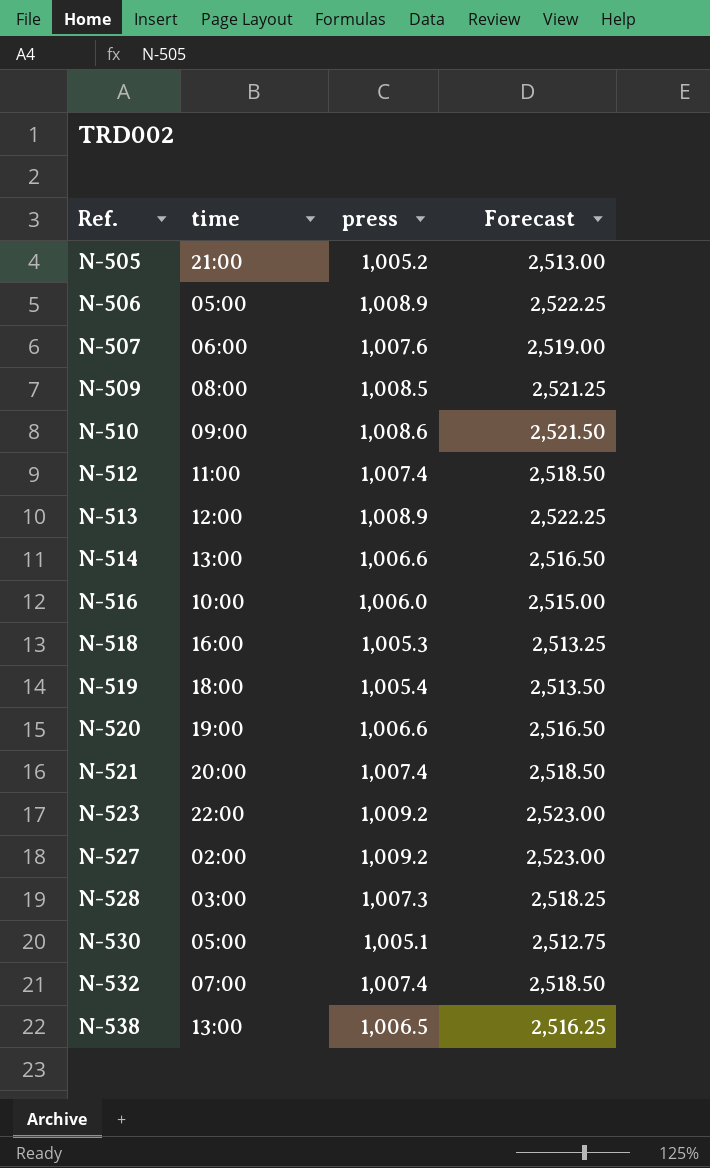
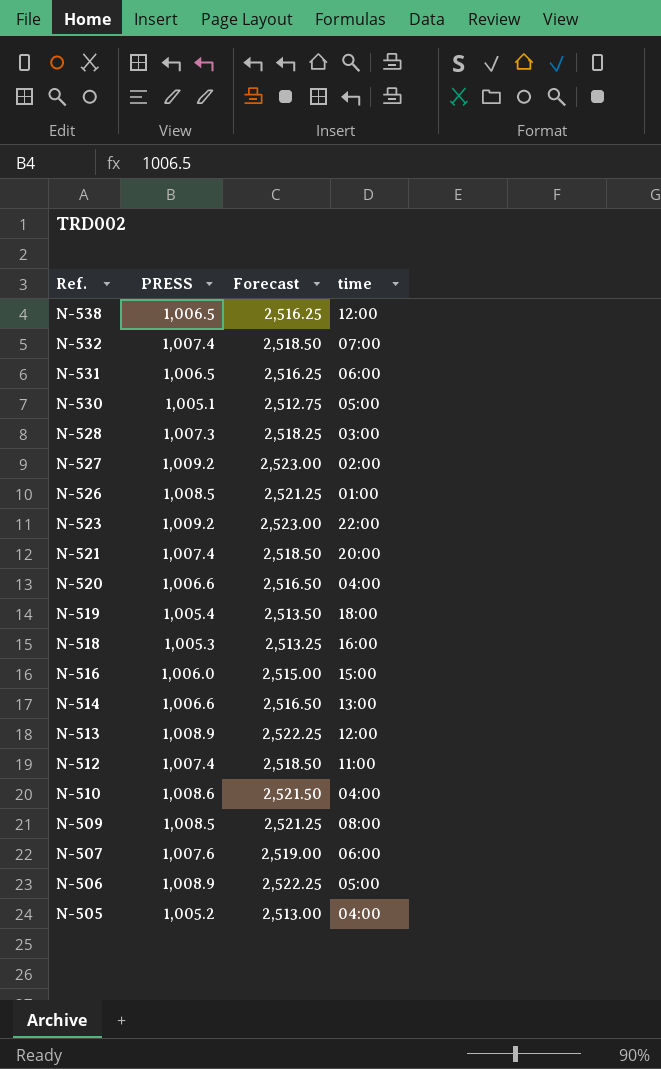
row order: Ref. ascending -> Ref. descending
column name: press -> PRESS
column time | position: 2 -> 4
N-538 | time: 13:00 -> 12:00
row N-531: none -> 1,006.5 | 2,516.25 | 06:00
row N-526: none -> 1,008.5 | 2,521.25 | 01:00
N-520 | time: 19:00 -> 04:00
N-516 | time: 10:00 -> 15:00
N-510 | time: 09:00 -> 04:00
N-505 | time: 21:00 -> 04:00

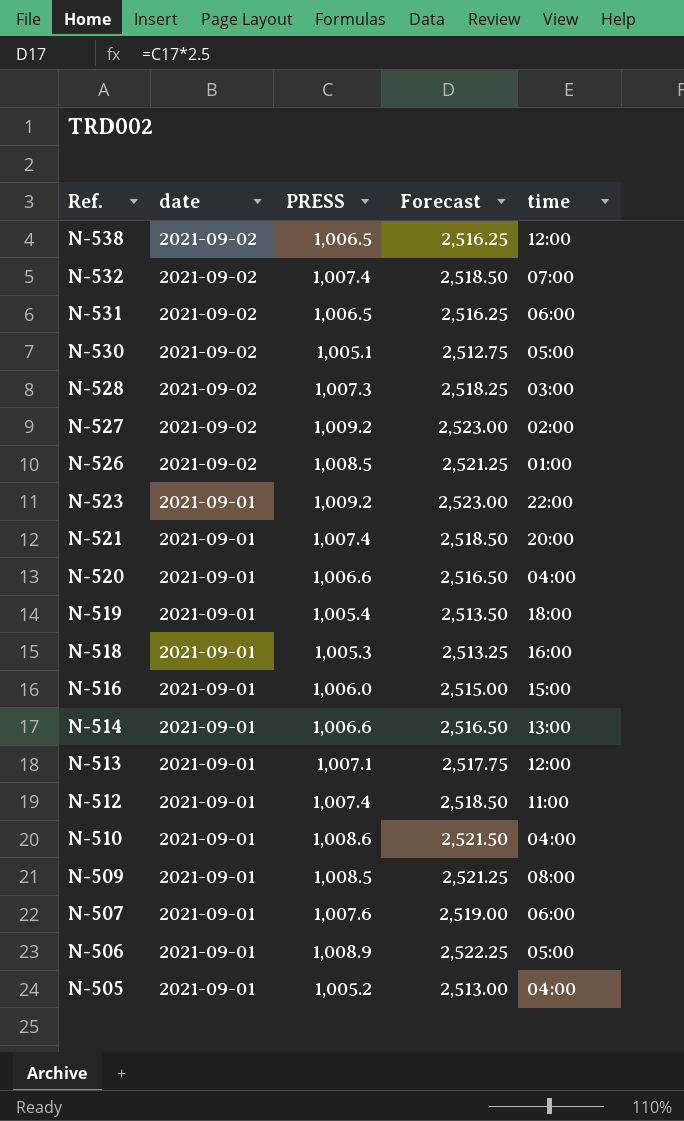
column date | position: none -> 2
N-513 | PRESS: 1,008.9 -> 1,007.1
N-513 | Forecast: 2,522.25 -> 2,517.75

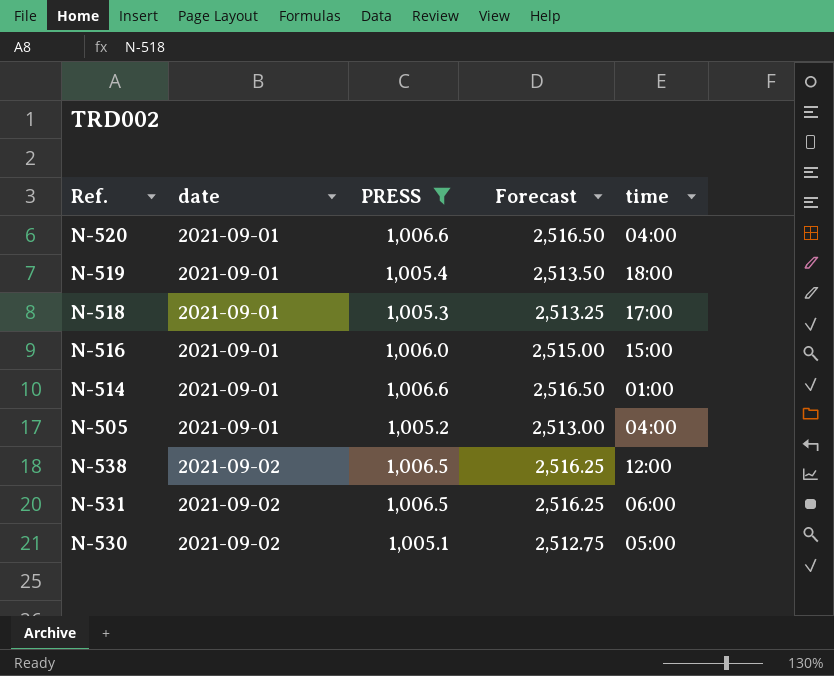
filter: none -> PRESS <= 1,006.6
row order: Ref. descending -> date ascending
N-518 | time: 16:00 -> 17:00
N-514 | time: 13:00 -> 01:00

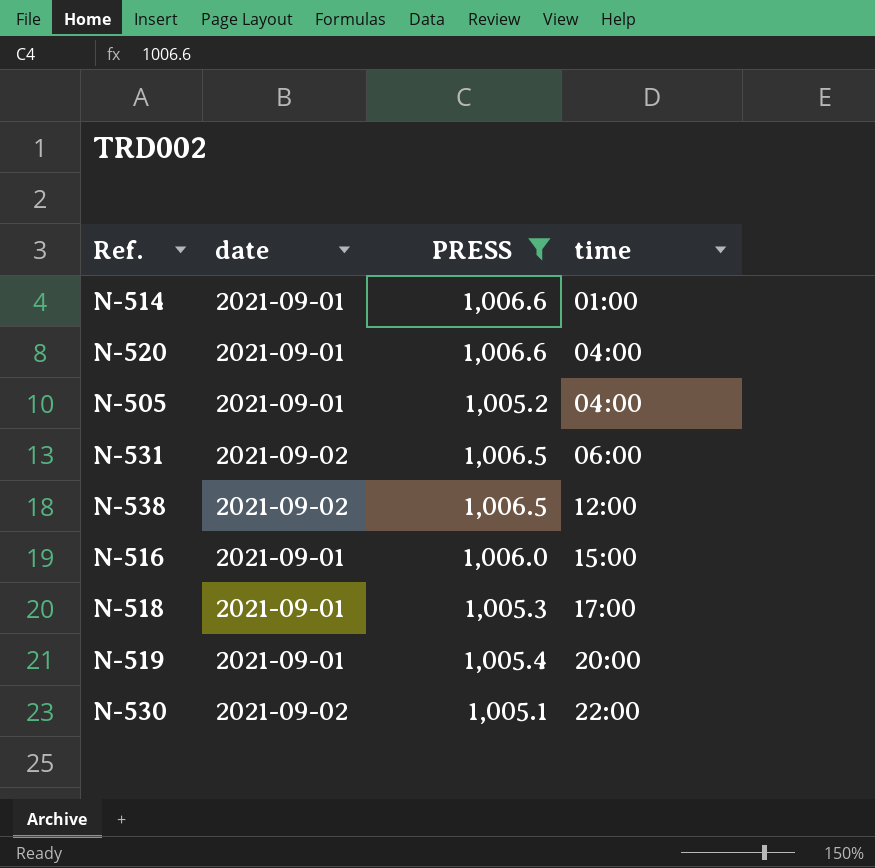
row order: date ascending -> time ascending
column Forecast | formula: [PRESS] * 2.5 -> none
N-519 | time: 18:00 -> 20:00
N-530 | time: 05:00 -> 22:00

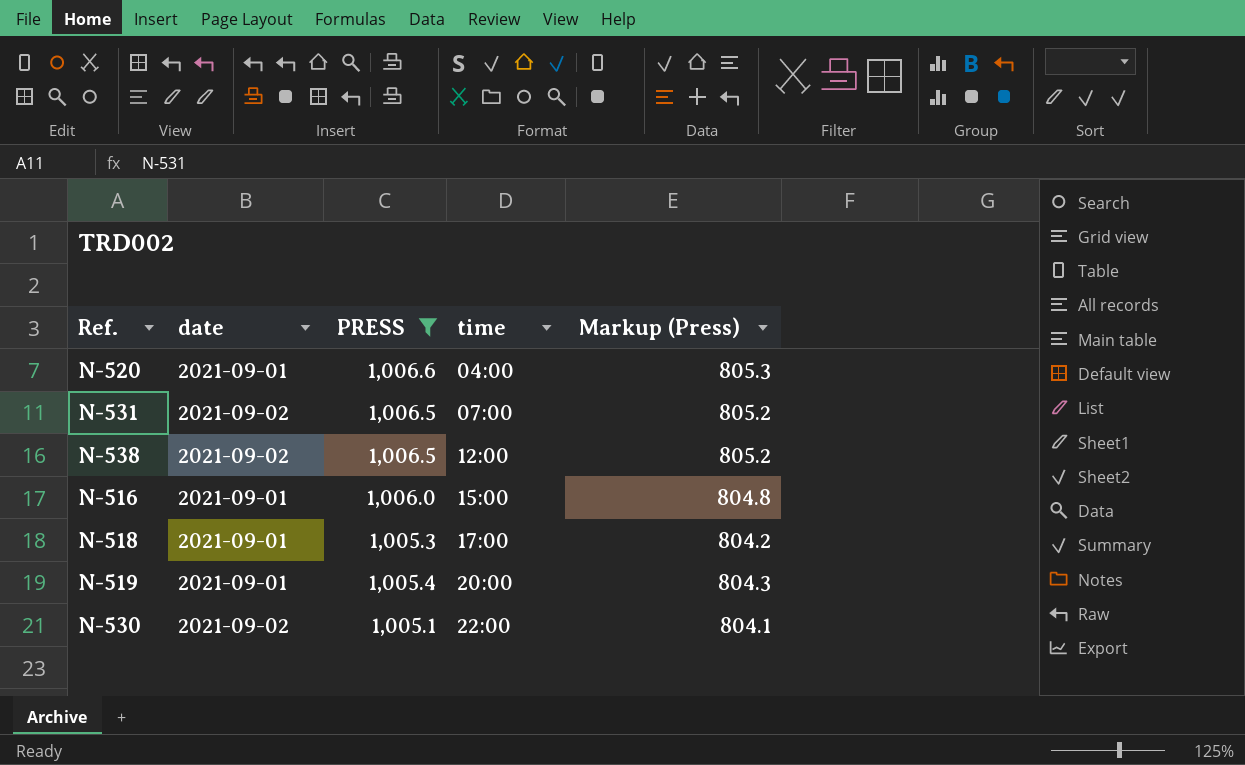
column Markup (Press) | formula: none -> [PRESS] * 0.8
row N-514: 2021-09-01 | 1,006.6 | 01:00 -> none
row N-505: 2021-09-01 | 1,005.2 | 04:00 -> none
N-531 | time: 06:00 -> 07:00

